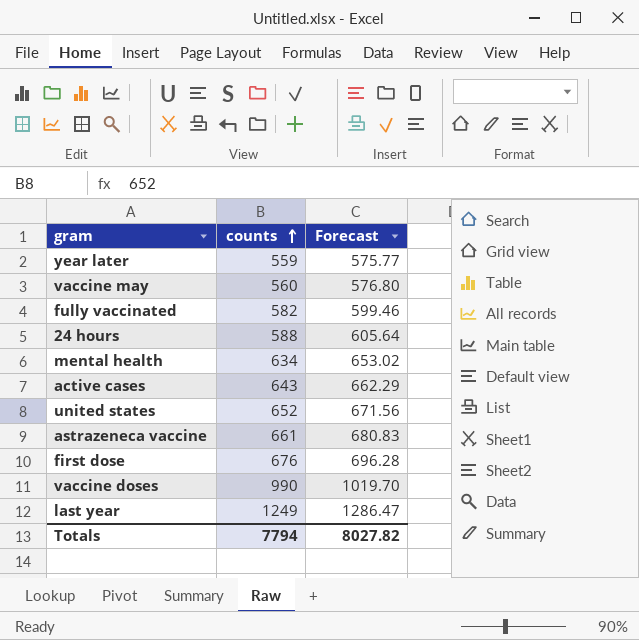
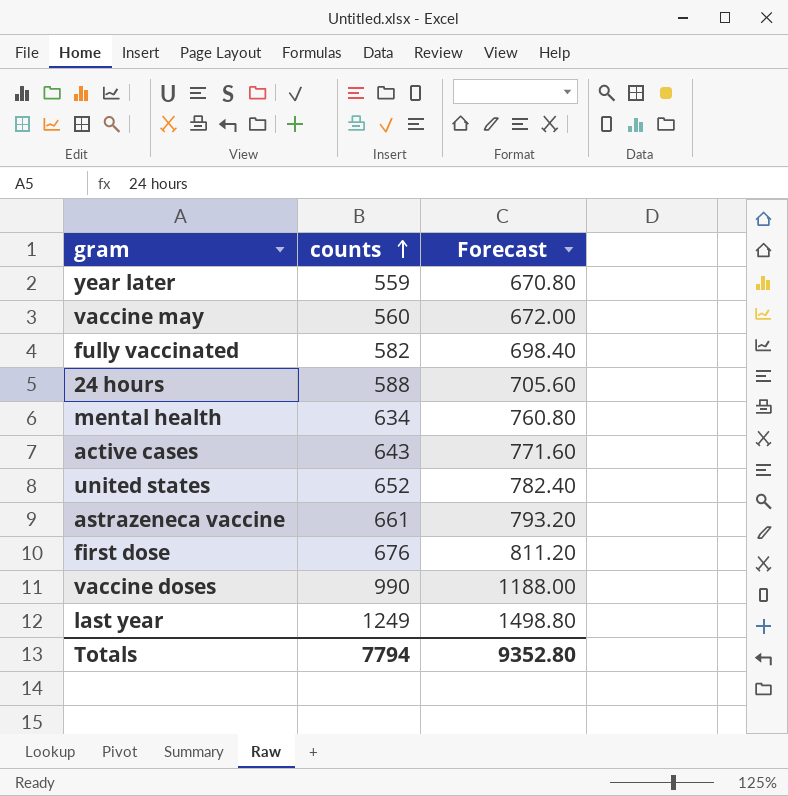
column Forecast | formula: [counts] * 1.03 -> [counts] * 1.2
Totals | Forecast: 8027.82 -> 9352.80

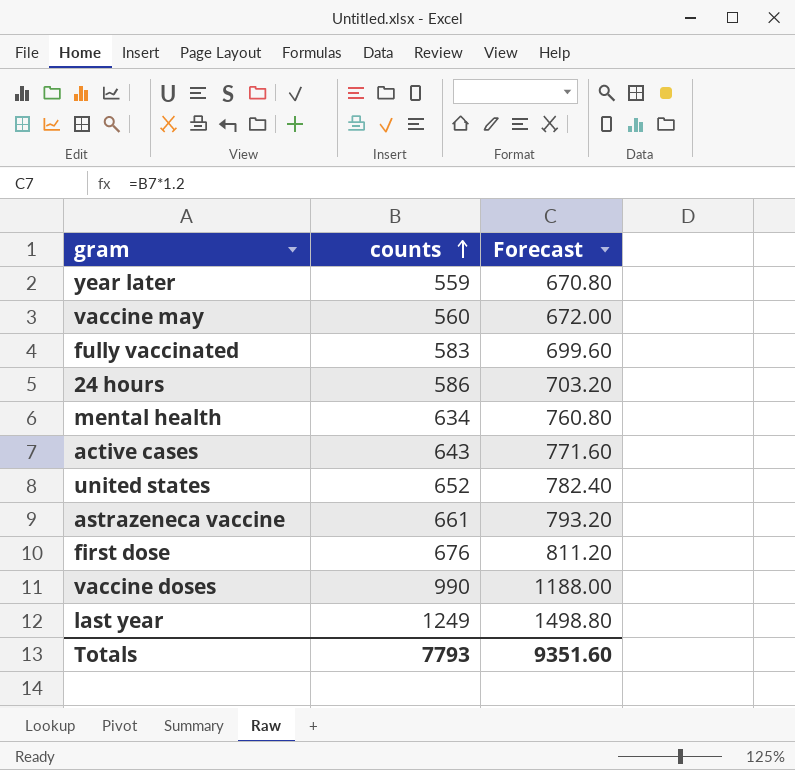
fully vaccinated | counts: 582 -> 583
fully vaccinated | Forecast: 698.40 -> 699.60
24 hours | counts: 588 -> 586
24 hours | Forecast: 705.60 -> 703.20
Totals | counts: 7794 -> 7793
Totals | Forecast: 9352.80 -> 9351.60

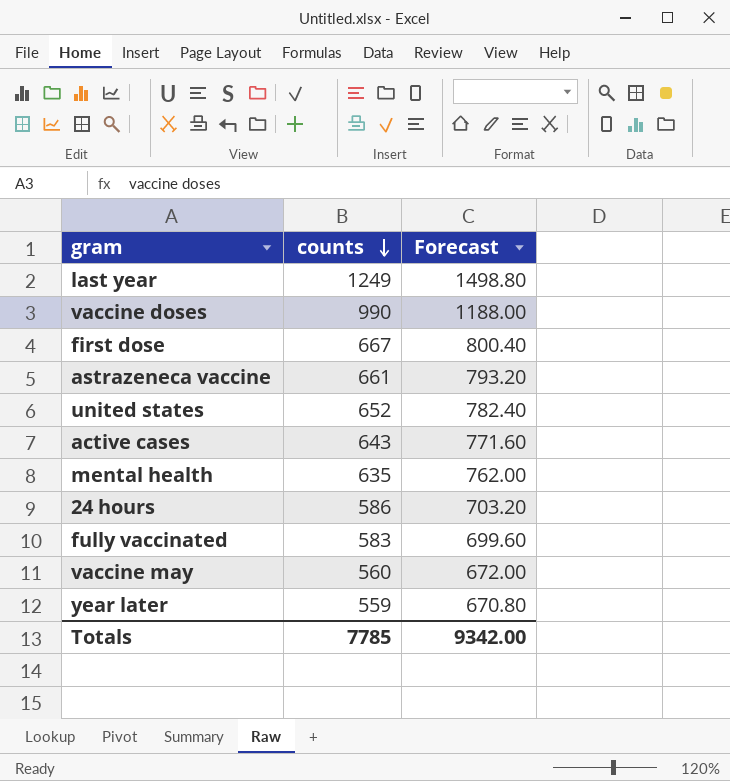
row order: counts ascending -> counts descending
first dose | counts: 676 -> 667
first dose | Forecast: 811.20 -> 800.40
mental health | counts: 634 -> 635
mental health | Forecast: 760.80 -> 762.00
Totals | counts: 7793 -> 7785
Totals | Forecast: 9351.60 -> 9342.00

